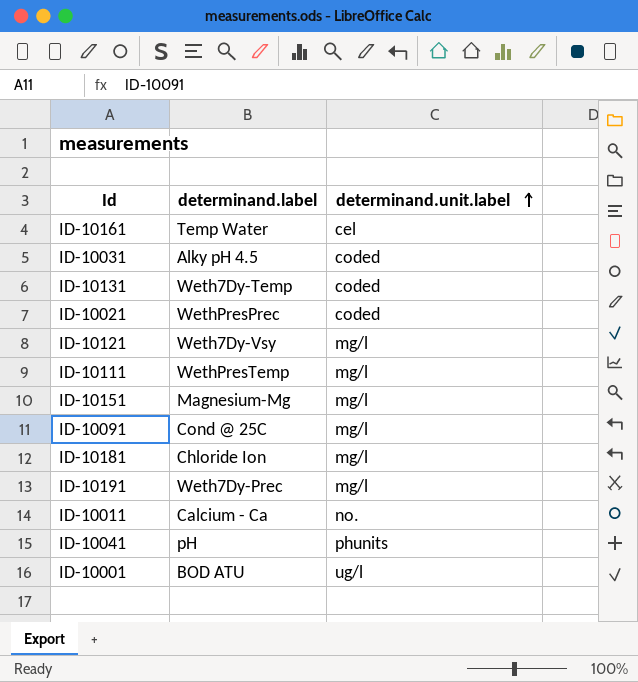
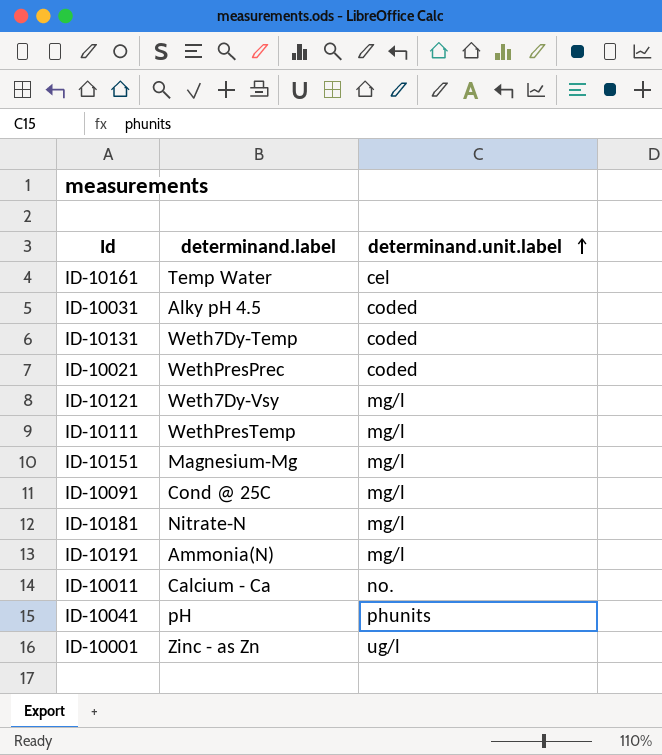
ID-10181 | determinand.label: Chloride Ion -> Nitrate-N
ID-10191 | determinand.label: Weth7Dy-Prec -> Ammonia(N)
ID-10001 | determinand.label: BOD ATU -> Zinc - as Zn

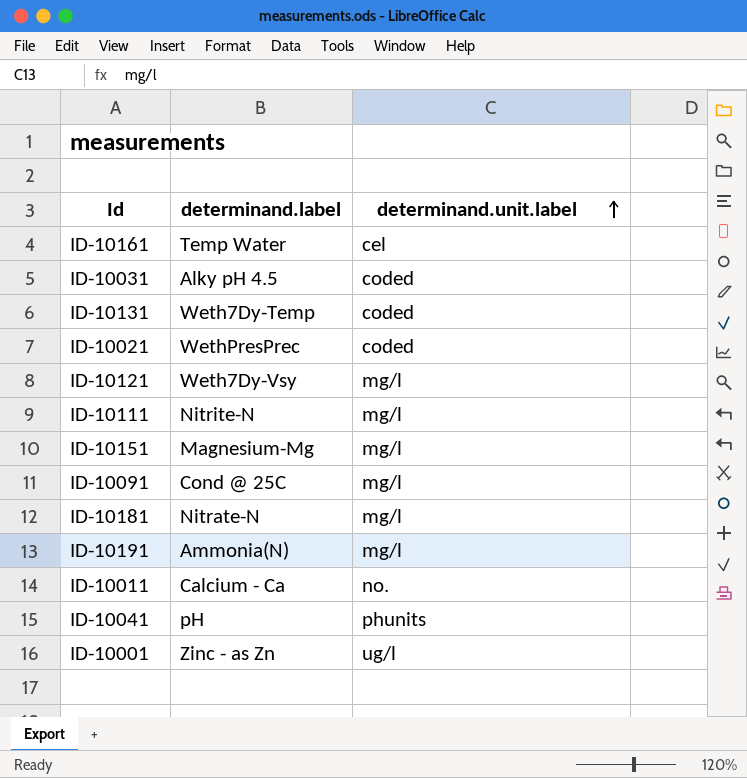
ID-10111 | determinand.label: WethPresTemp -> Nitrite-N

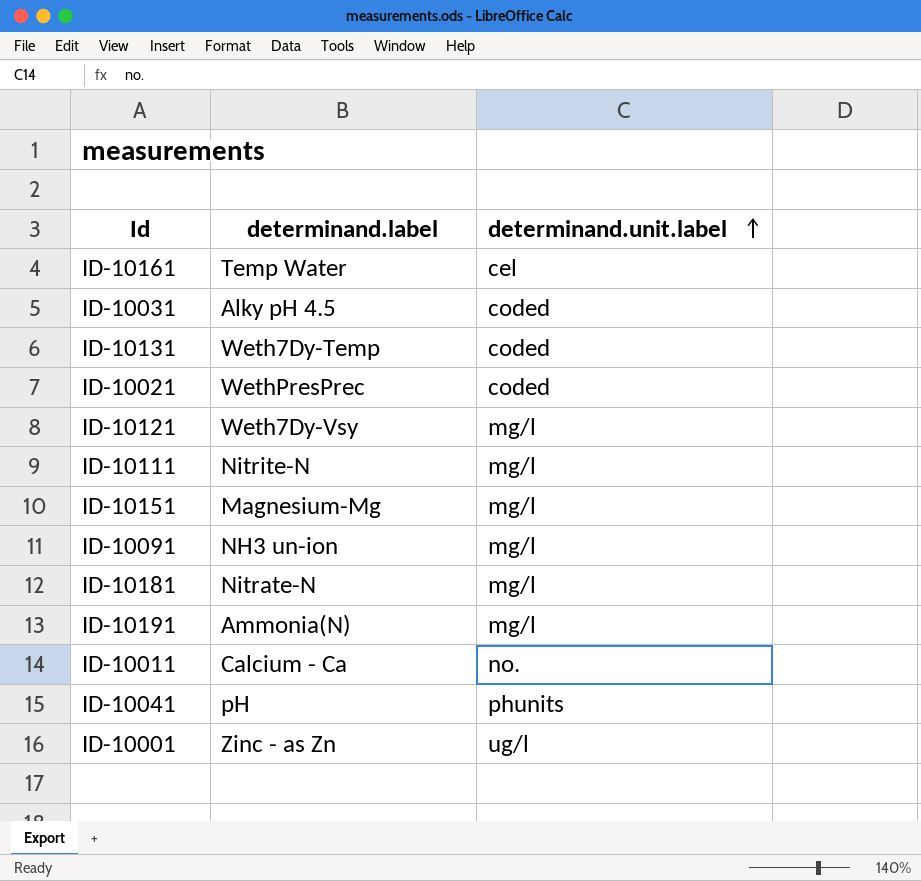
ID-10091 | determinand.label: Cond @ 25C -> NH3 un-ion

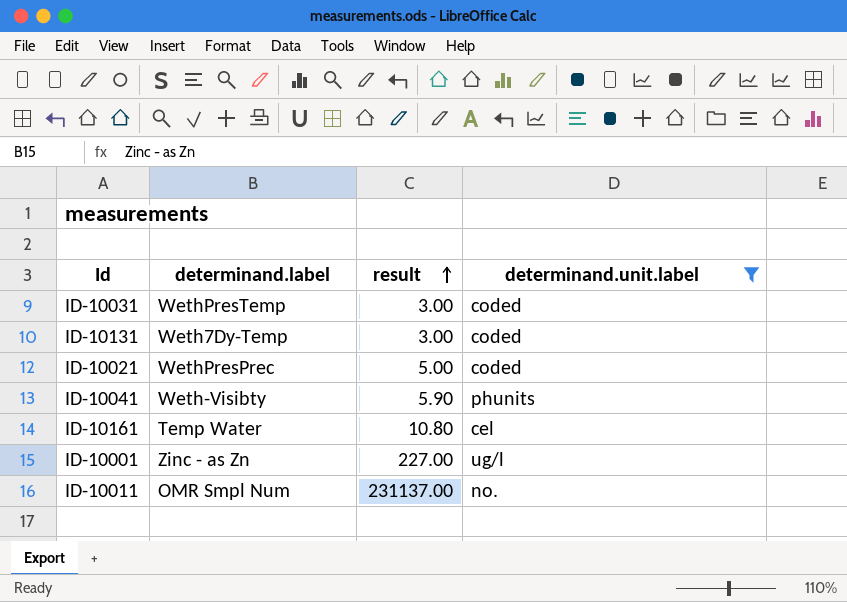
filter: none -> determinand.unit.label != mg/l
row order: determinand.unit.label ascending -> result ascending
column result | position: none -> 3
ID-10031 | determinand.label: Alky pH 4.5 -> WethPresTemp
ID-10041 | determinand.label: pH -> Weth-Visibty
ID-10011 | determinand.label: Calcium - Ca -> OMR Smpl Num

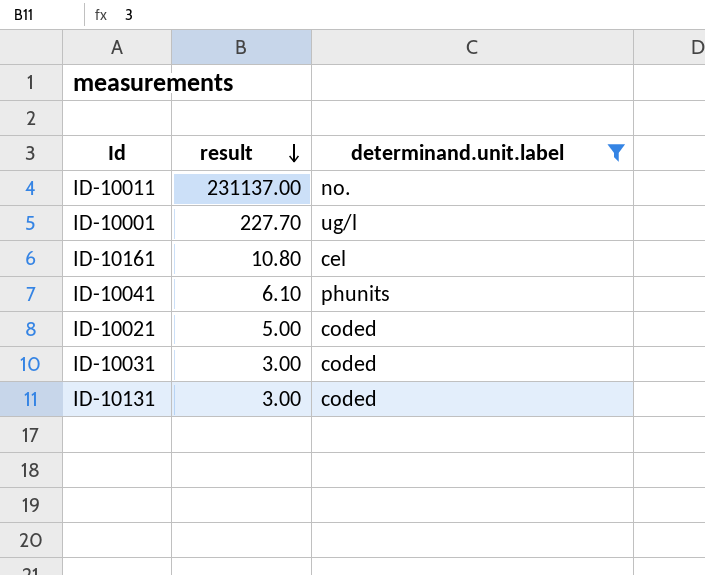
row order: result ascending -> result descending
column determinand.label | position: 2 -> none
ID-10001 | result: 227.00 -> 227.70
ID-10041 | result: 5.90 -> 6.10

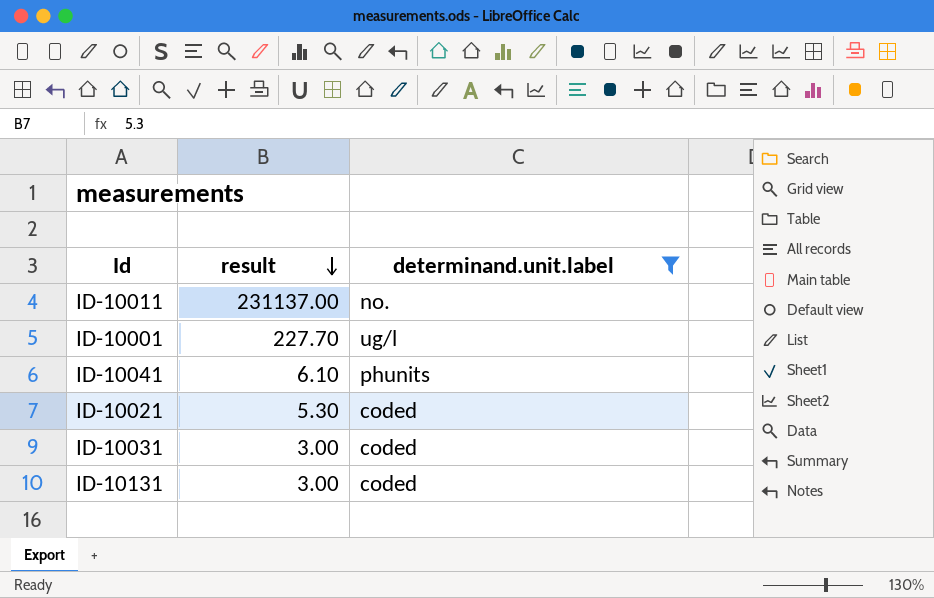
row ID-10161: 10.80 | cel -> none
ID-10021 | result: 5.00 -> 5.30

